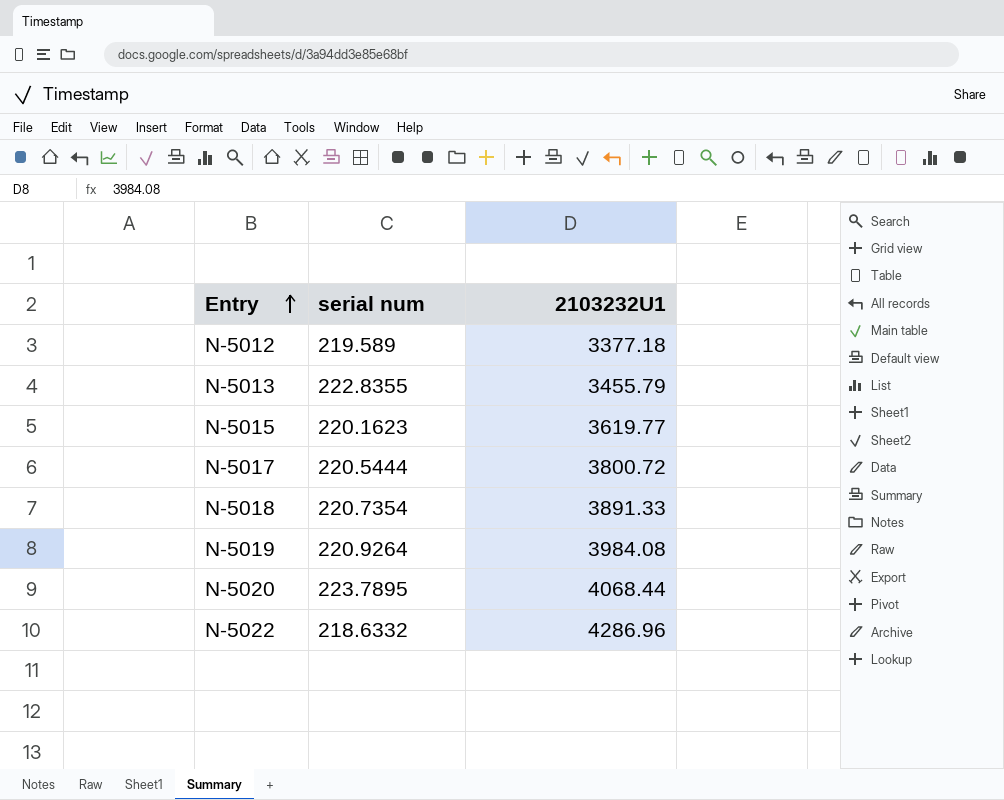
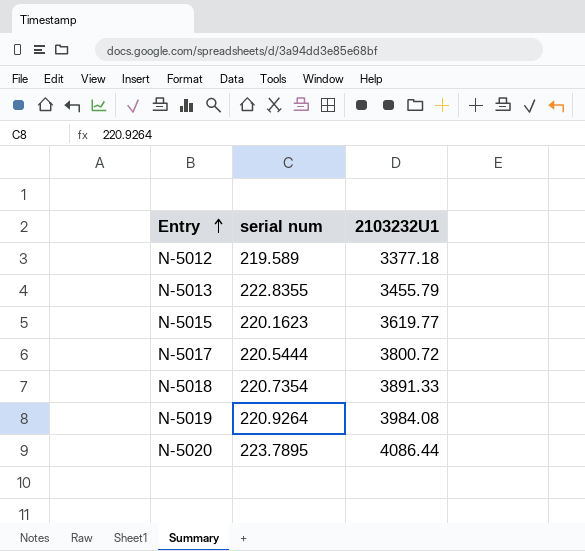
row N-5022: 218.6332 | 4286.96 -> none
N-5020 | 2103232U1: 4068.44 -> 4086.44

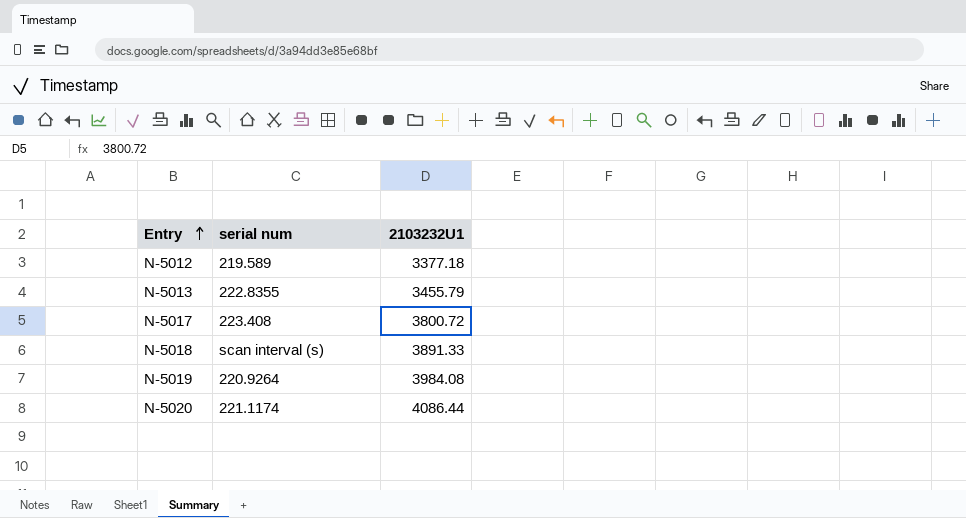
row N-5015: 220.1623 | 3619.77 -> none
N-5017 | serial num: 220.5444 -> 223.408
N-5018 | serial num: 220.7354 -> scan interval (s)
N-5020 | serial num: 223.7895 -> 221.1174

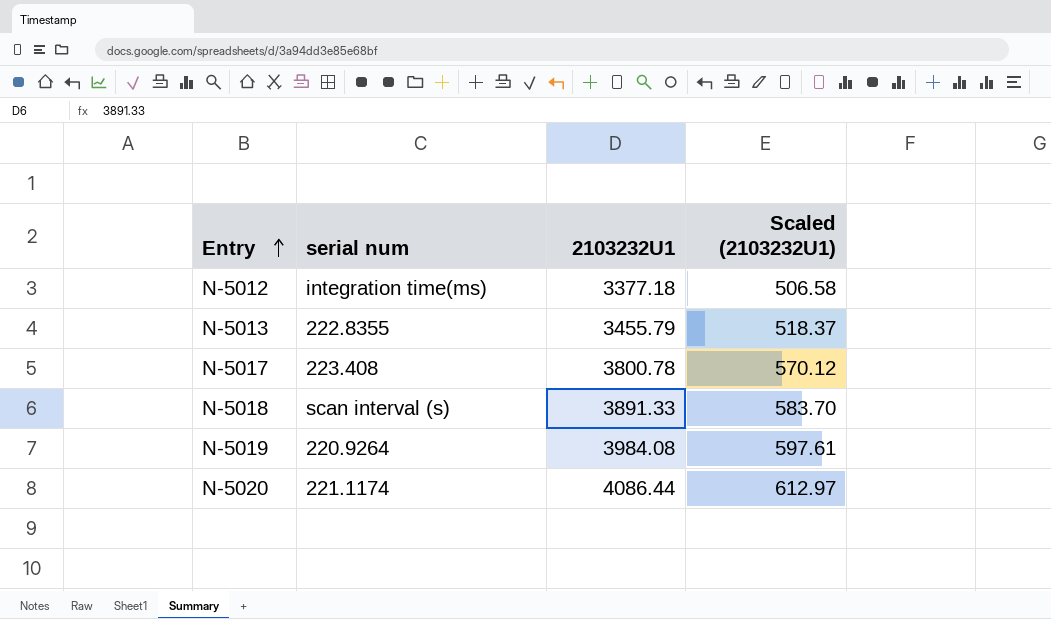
column Scaled (2103232U1) | formula: none -> [2103232U1] * 0.15
N-5012 | serial num: 219.589 -> integration time(ms)
N-5017 | 2103232U1: 3800.72 -> 3800.78

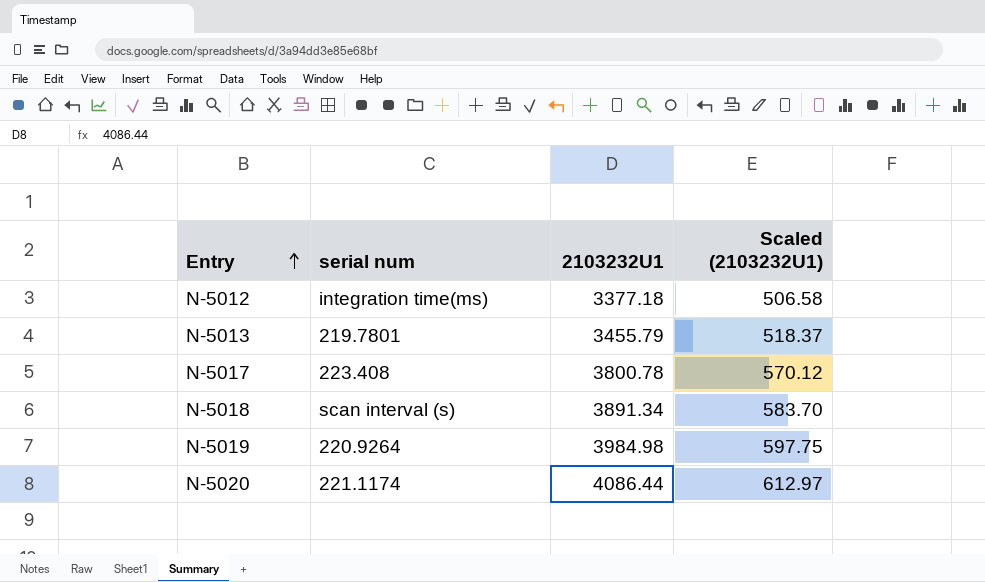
N-5013 | serial num: 222.8355 -> 219.7801
N-5018 | 2103232U1: 3891.33 -> 3891.34
N-5019 | 2103232U1: 3984.08 -> 3984.98
N-5019 | Scaled (2103232U1): 597.61 -> 597.75

